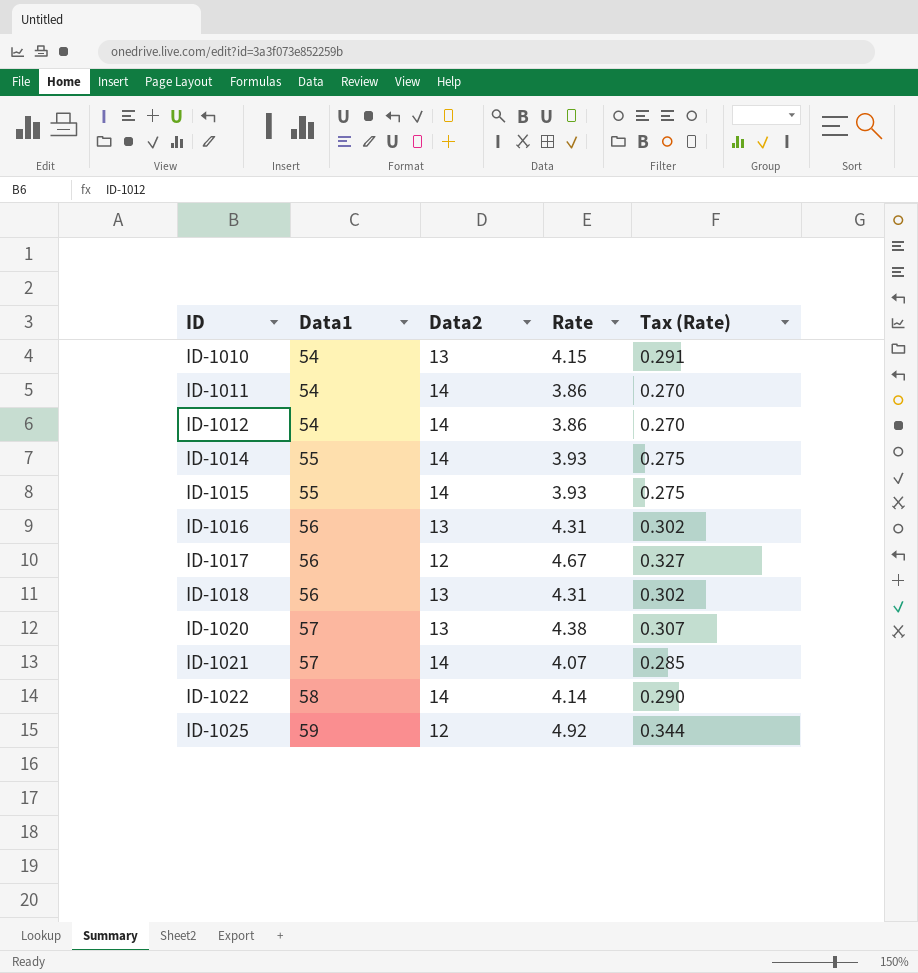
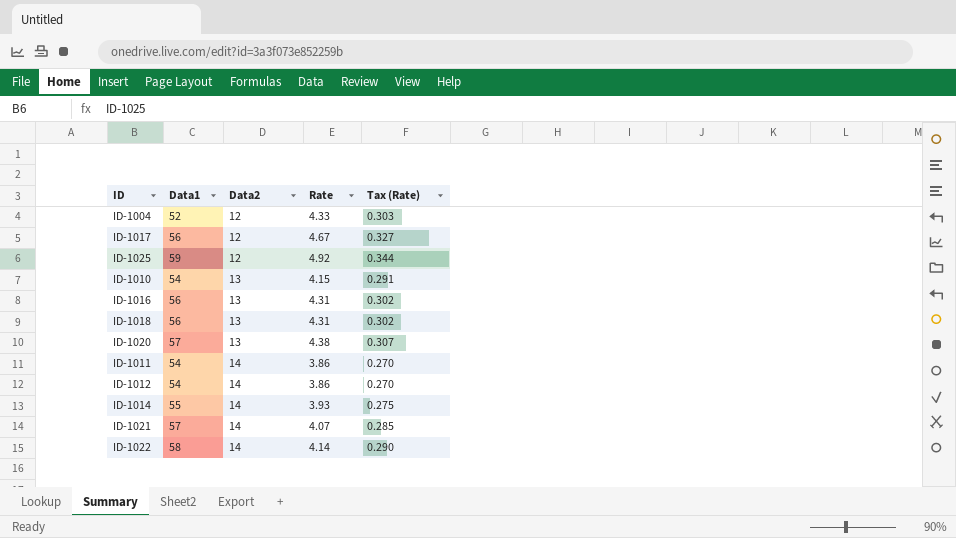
row order: ID ascending -> Data2 ascending
row ID-1015: 55 | 14 | 3.93 | 0.275 -> none
row ID-1004: none -> 52 | 12 | 4.33 | 0.303

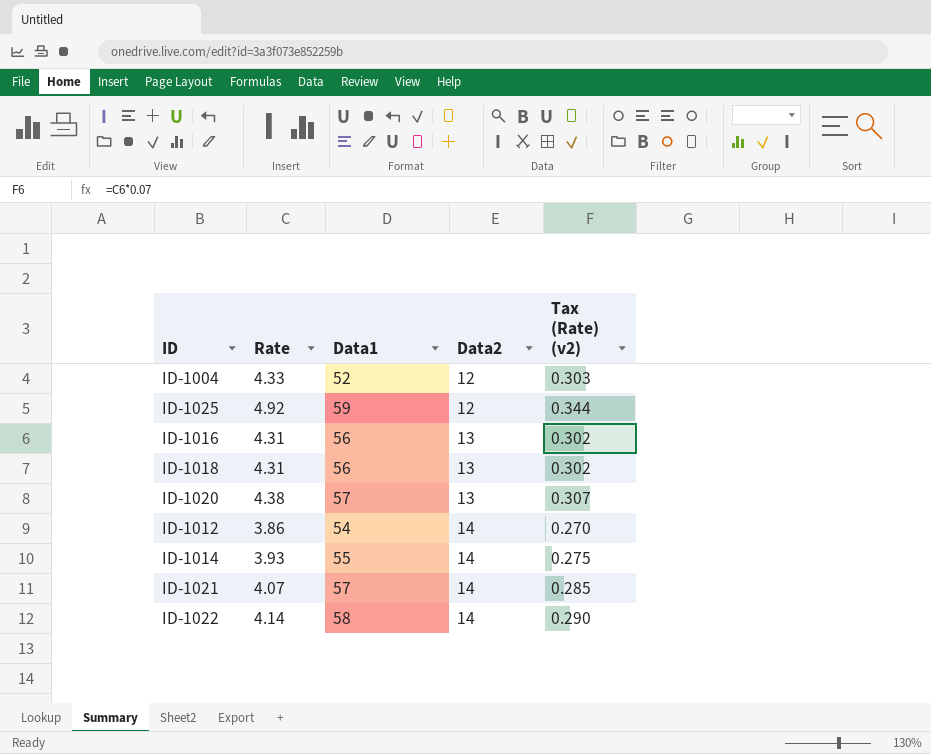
column Rate | position: 4 -> 2
column name: Tax (Rate) -> Tax (Rate) (v2)
row ID-1017: 56 | 12 | 4.67 | 0.327 -> none
row ID-1010: 54 | 13 | 4.15 | 0.291 -> none
row ID-1011: 54 | 14 | 3.86 | 0.270 -> none

